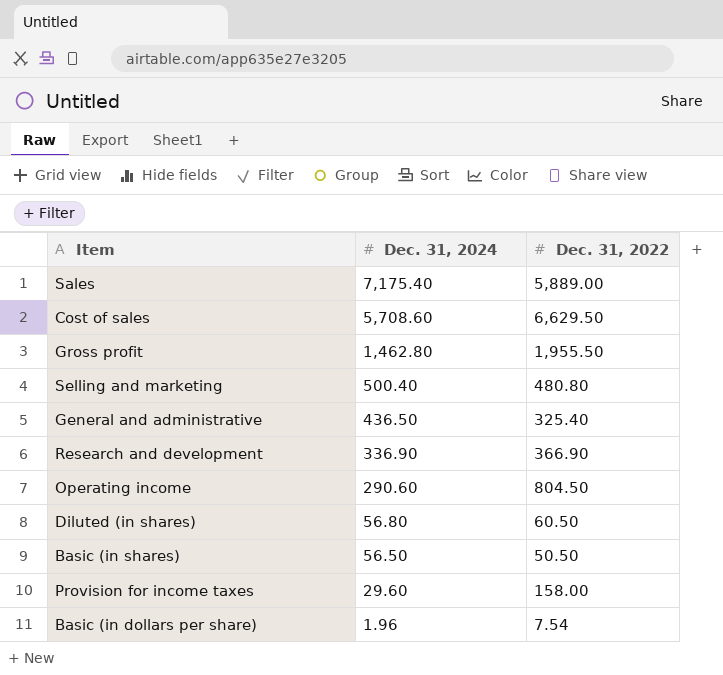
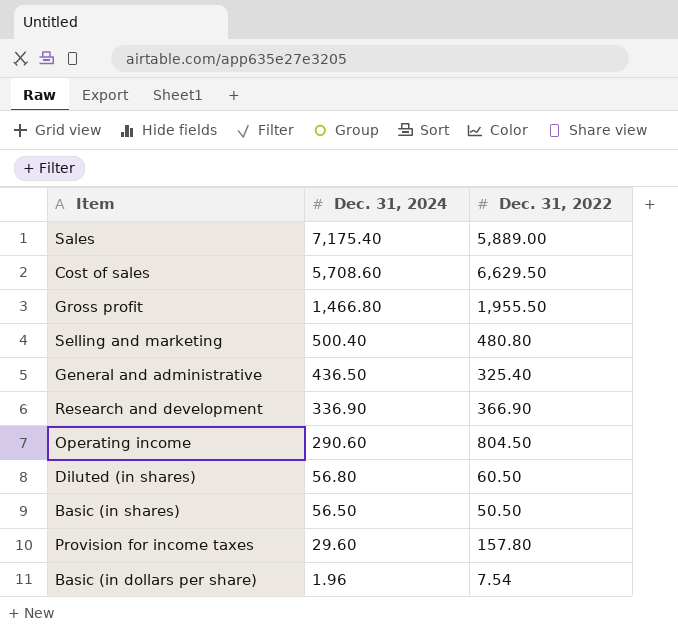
Gross profit | Dec. 31, 2024: 1,462.80 -> 1,466.80
Provision for income taxes | Dec. 31, 2022: 158.00 -> 157.80

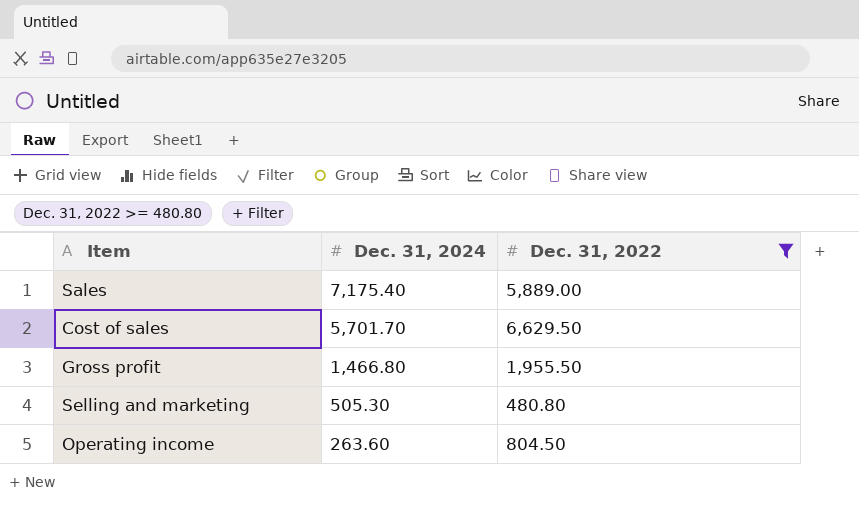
filter: none -> Dec. 31, 2022 >= 480.80
Cost of sales | Dec. 31, 2024: 5,708.60 -> 5,701.70
Selling and marketing | Dec. 31, 2024: 500.40 -> 505.30
Operating income | Dec. 31, 2024: 290.60 -> 263.60

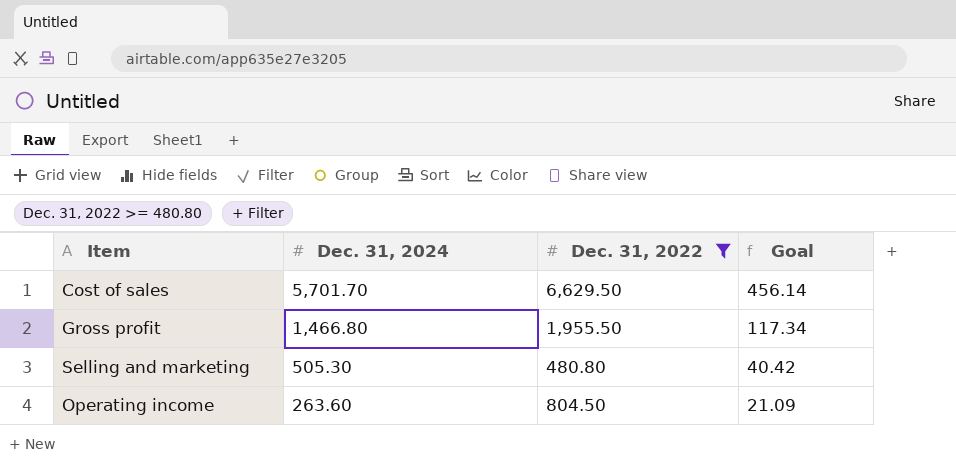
column Goal | formula: none -> [Dec. 31, 2024] * 0.08
row Sales: 7,175.40 | 5,889.00 -> none

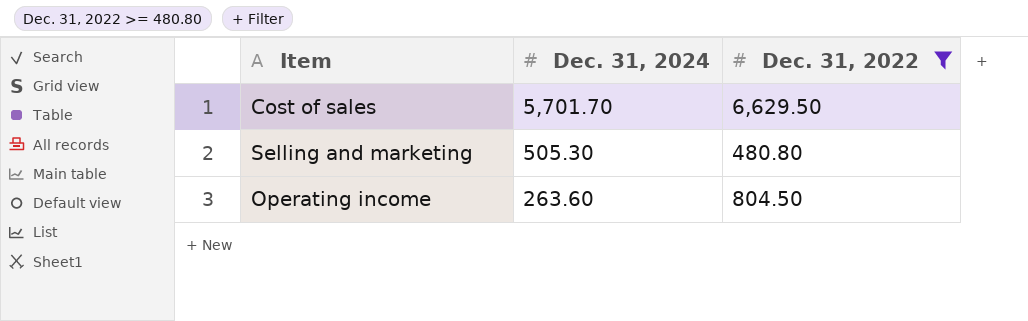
column Goal | formula: [Dec. 31, 2024] * 0.08 -> none
row Gross profit: 1,466.80 | 1,955.50 | 117.34 -> none

